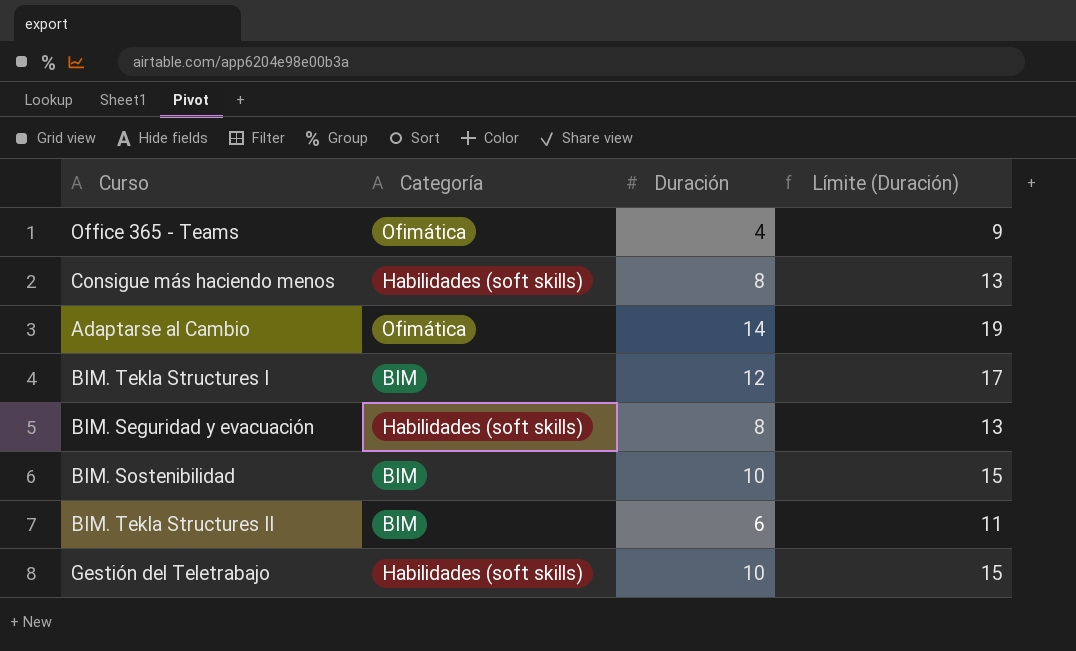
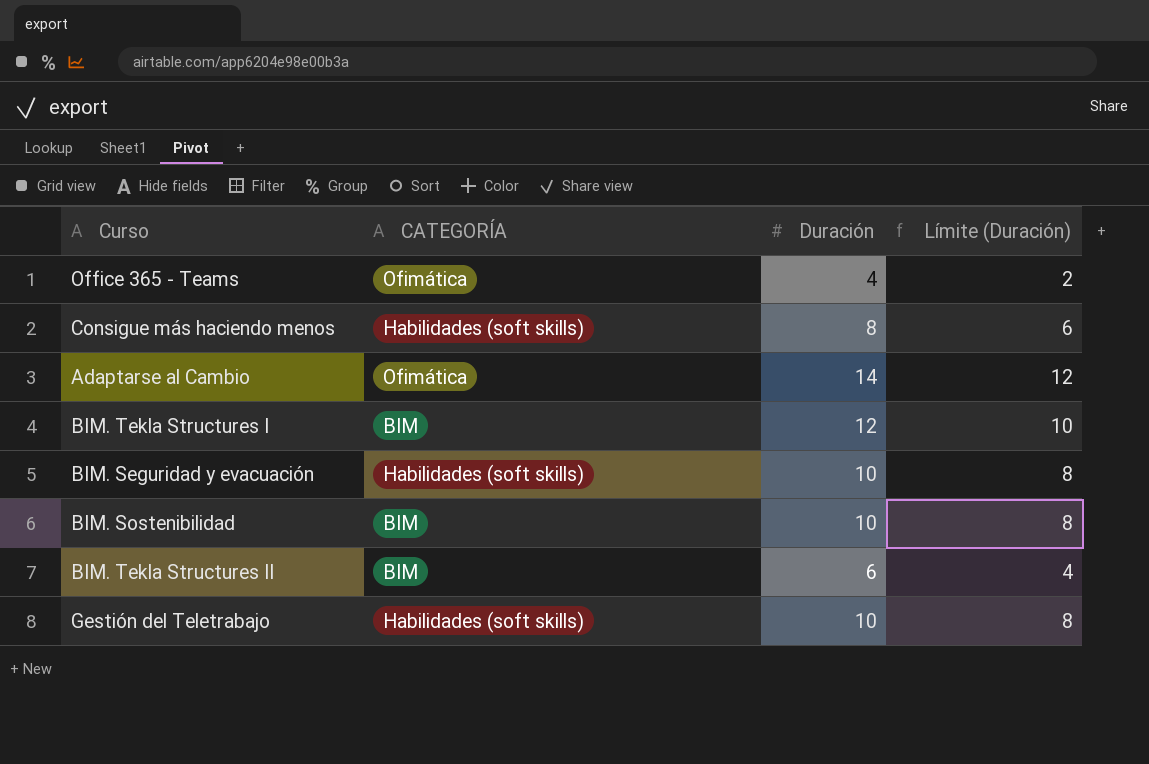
column name: Categoría -> CATEGORÍA
column Límite (Duración) | formula: [Duración] + 5 -> [Duración] - 2
BIM. Seguridad y evacuación | Duración: 8 -> 10

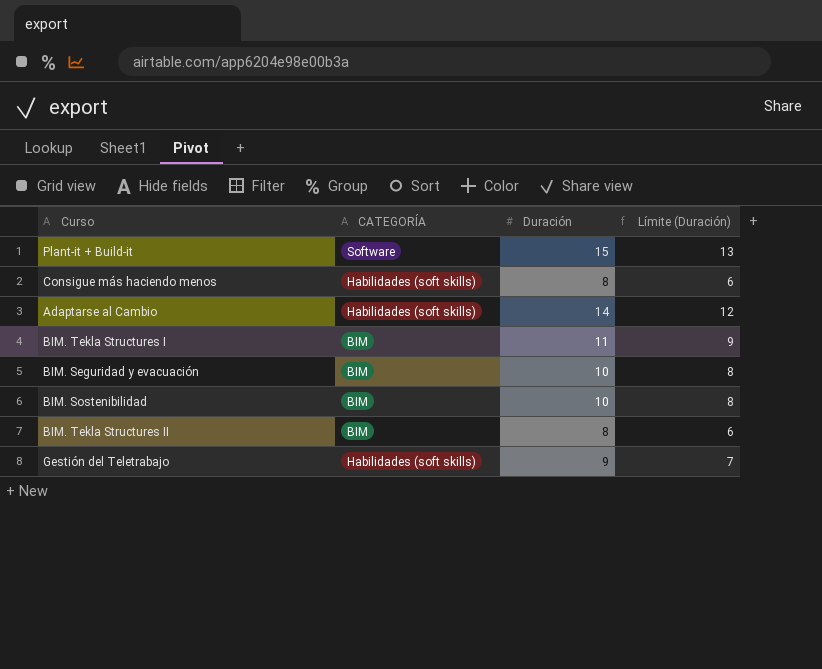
row Office 365 - Teams: Ofimática | 4 | 2 -> none
row Plant-it + Build-it: none -> Software | 15 | 13
Adaptarse al Cambio | CATEGORÍA: Ofimática -> Habilidades (soft skills)
BIM. Tekla Structures I | Duración: 12 -> 11
BIM. Tekla Structures I | Límite (Duración): 10 -> 9
BIM. Seguridad y evacuación | CATEGORÍA: Habilidades (soft skills) -> BIM
BIM. Tekla Structures II | Duración: 6 -> 8
BIM. Tekla Structures II | Límite (Duración): 4 -> 6
Gestión del Teletrabajo | Duración: 10 -> 9
Gestión del Teletrabajo | Límite (Duración): 8 -> 7

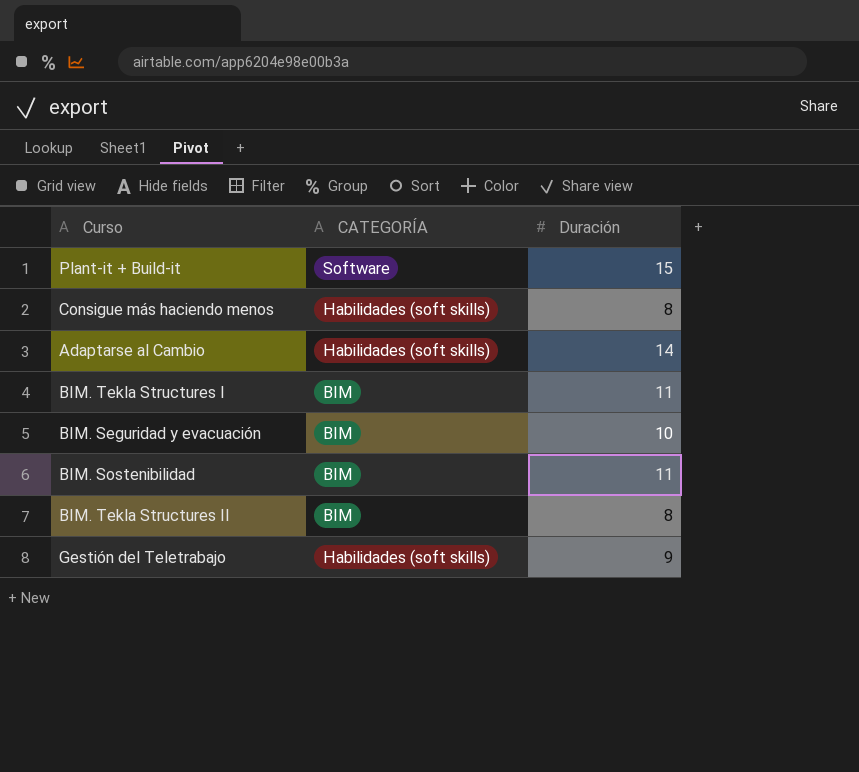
column Límite (Duración) | formula: [Duración] - 2 -> none
BIM. Sostenibilidad | Duración: 10 -> 11

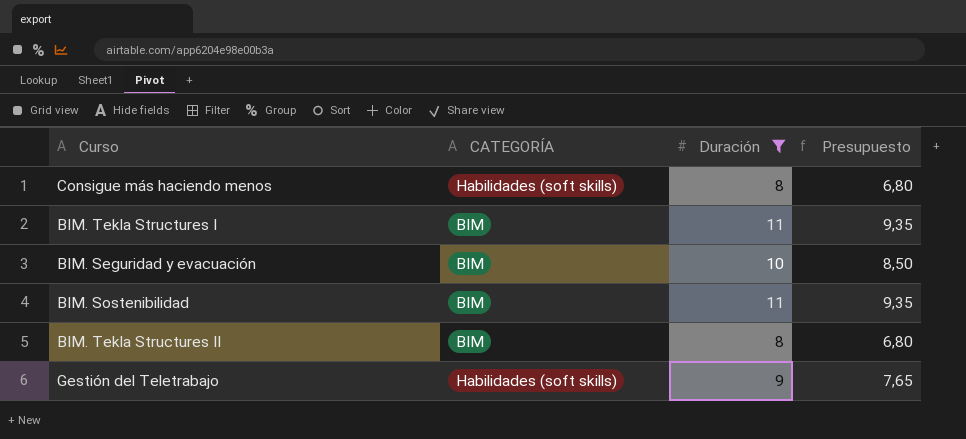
filter: none -> Duración <= 11
column Presupuesto | formula: none -> [Duración] * 0,85

